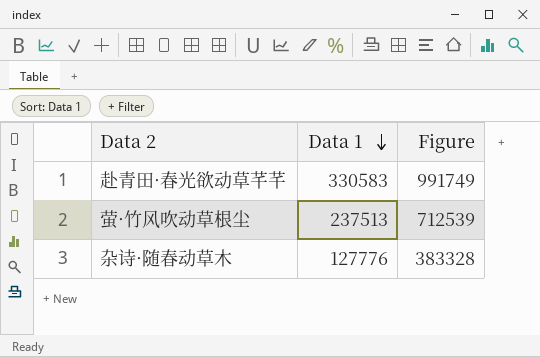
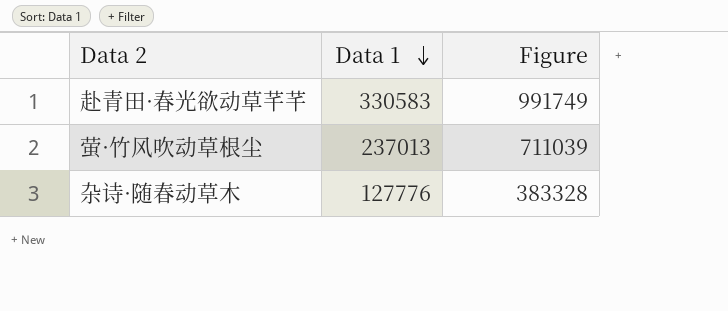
萤·竹风吹动草根尘 | Data 1: 237513 -> 237013
萤·竹风吹动草根尘 | Figure: 712539 -> 711039

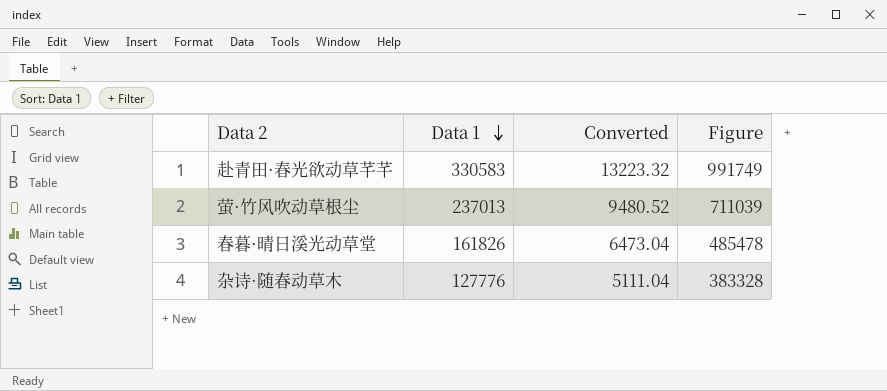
column Converted | formula: none -> [Data 1] * 0.04
row 春暮·晴日溪光动草堂: none -> 161826 | 6473.04 | 485478

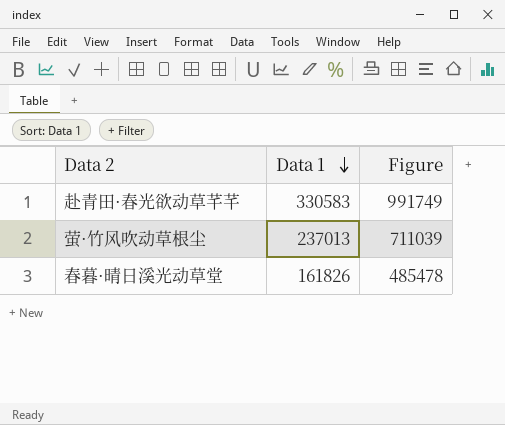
column Converted | formula: [Data 1] * 0.04 -> none
row 杂诗·随春动草木: 127776 | 5111.04 | 383328 -> none

